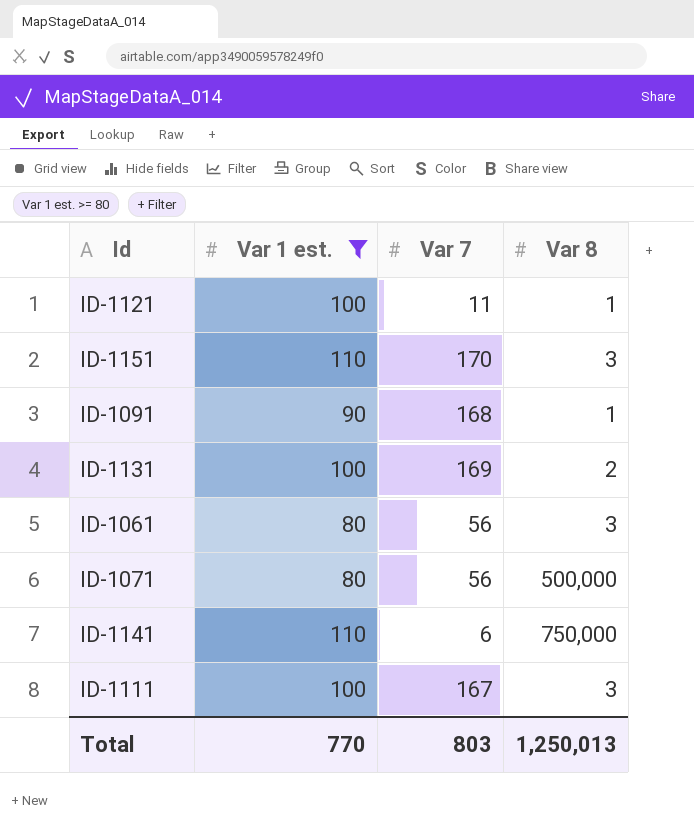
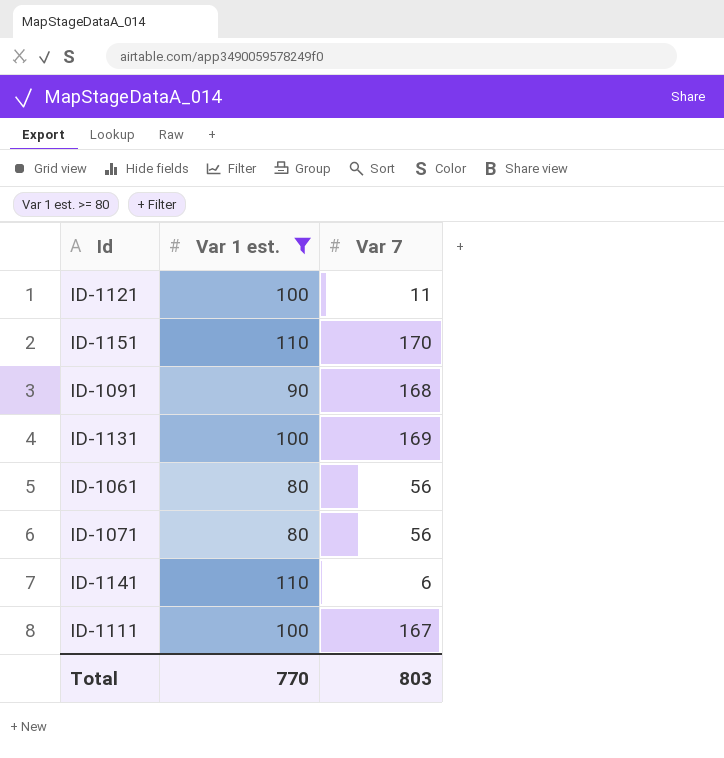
column Var 8 | position: 4 -> none

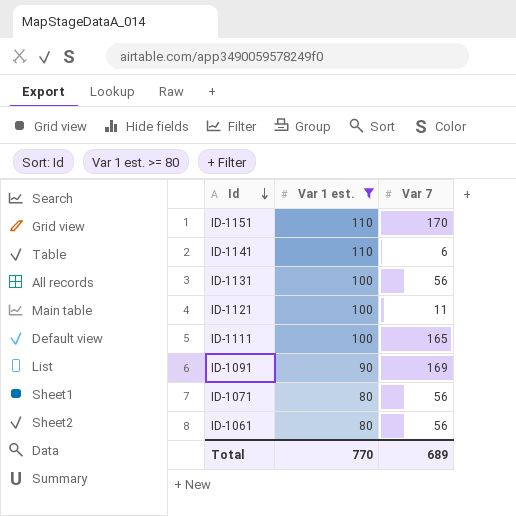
row order: none -> Id descending
ID-1131 | Var 7: 169 -> 56
ID-1111 | Var 7: 167 -> 165
ID-1091 | Var 7: 168 -> 169
Total | Var 7: 803 -> 689

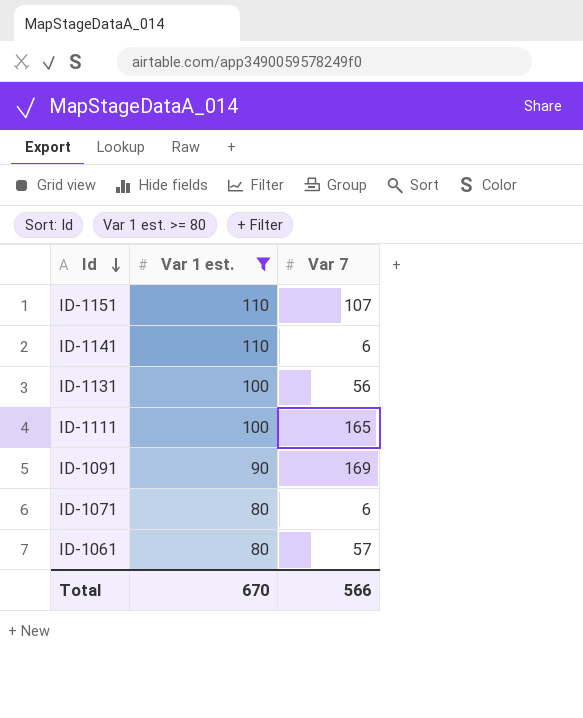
row ID-1121: 100 | 11 -> none
ID-1151 | Var 7: 170 -> 107
ID-1071 | Var 7: 56 -> 6
ID-1061 | Var 7: 56 -> 57
Total | Var 1 est.: 770 -> 670
Total | Var 7: 689 -> 566

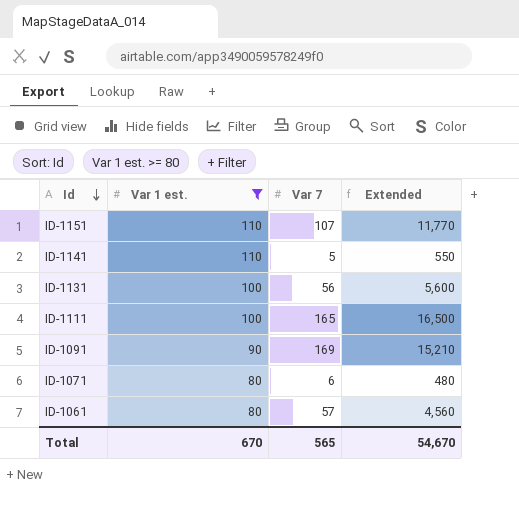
column Extended | formula: none -> [Var 1 est.] * [Var 7]
ID-1141 | Var 7: 6 -> 5
Total | Var 7: 566 -> 565

